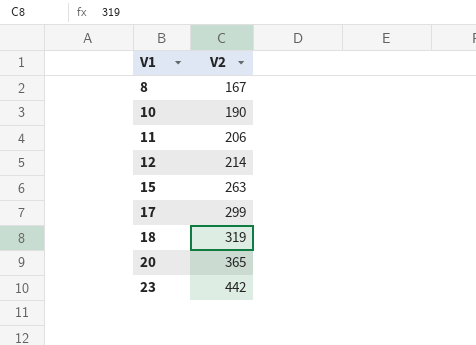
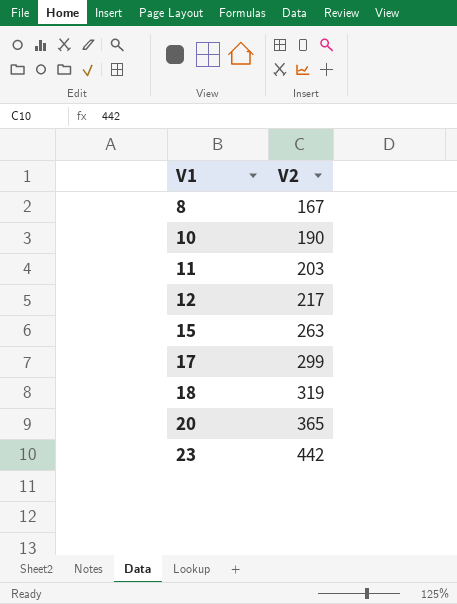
11 | V2: 206 -> 203
12 | V2: 214 -> 217

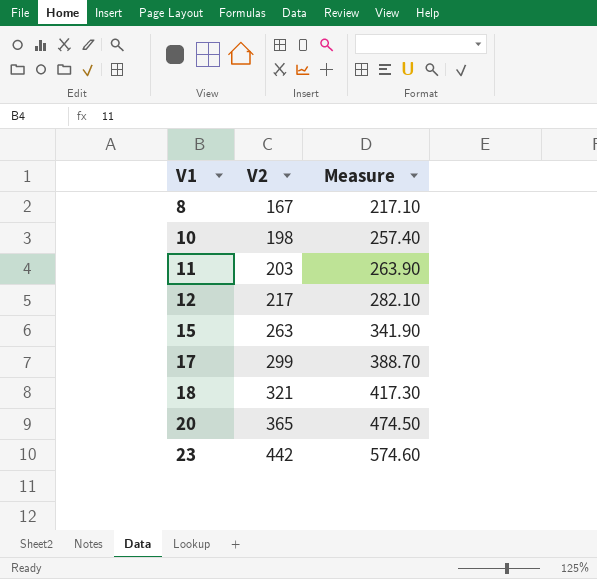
column Measure | formula: none -> [V2] * 1.3
10 | V2: 190 -> 198
18 | V2: 319 -> 321

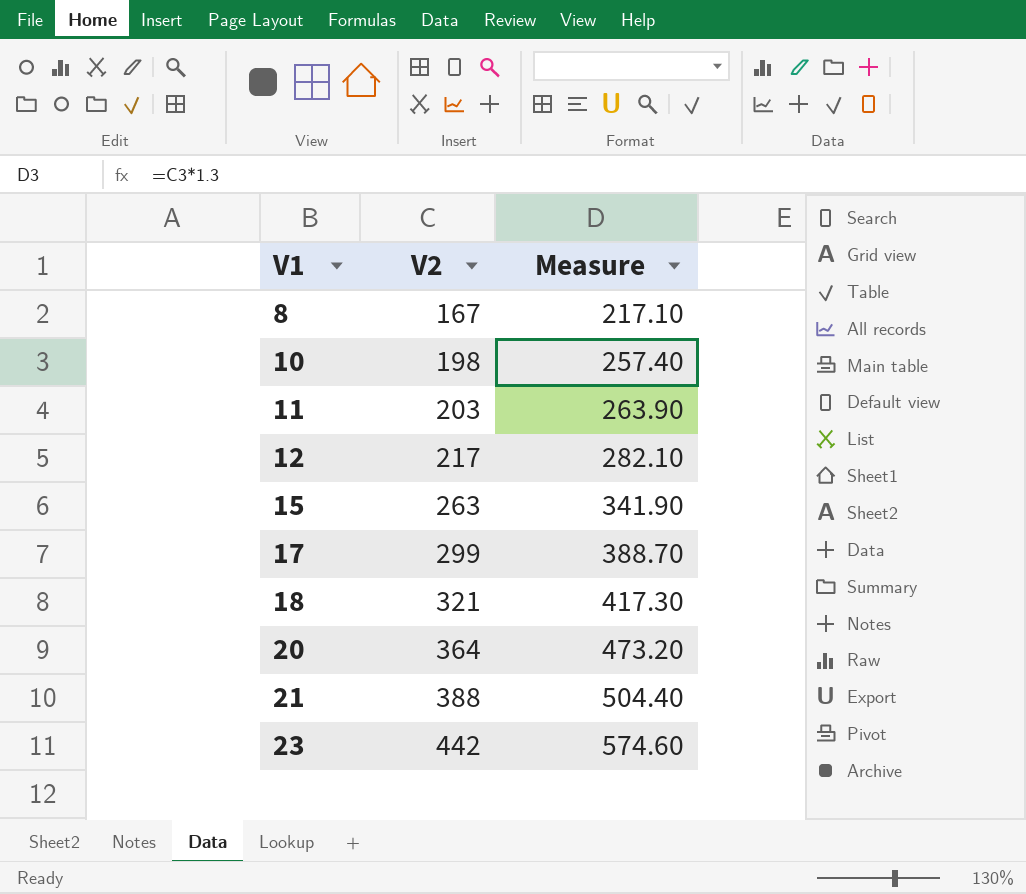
20 | V2: 365 -> 364
20 | Measure: 474.50 -> 473.20
row 21: none -> 388 | 504.40

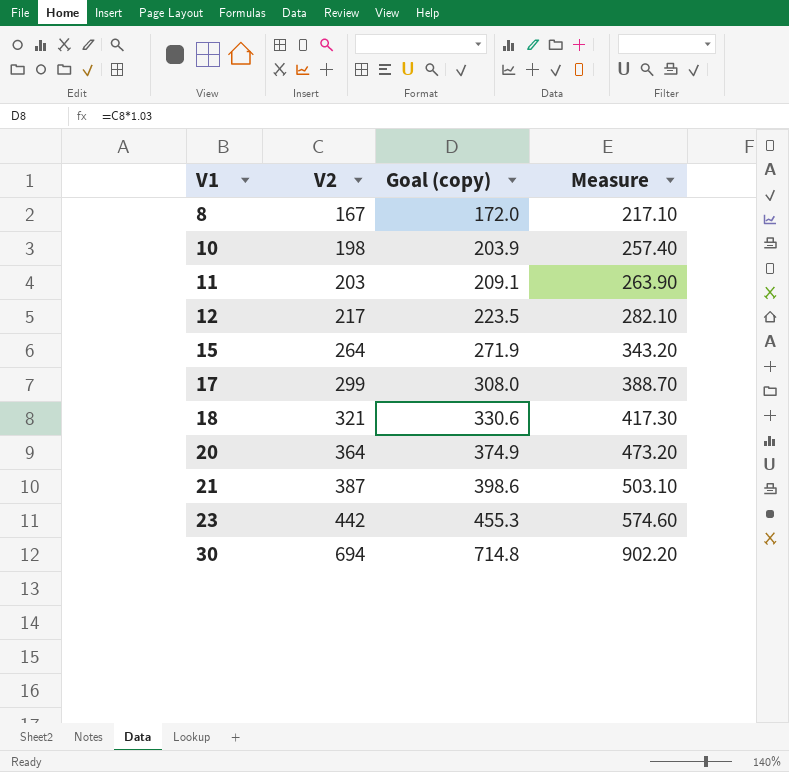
column Goal (copy) | formula: none -> [V2] * 1.03
15 | V2: 263 -> 264
15 | Measure: 341.90 -> 343.20
21 | V2: 388 -> 387
21 | Measure: 504.40 -> 503.10
row 30: none -> 694 | 714.8 | 902.20

